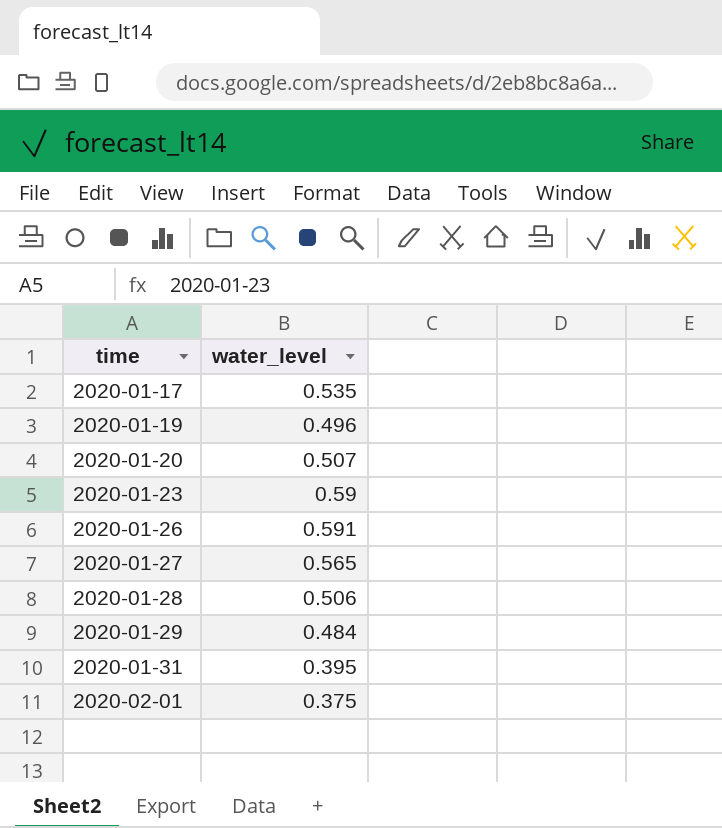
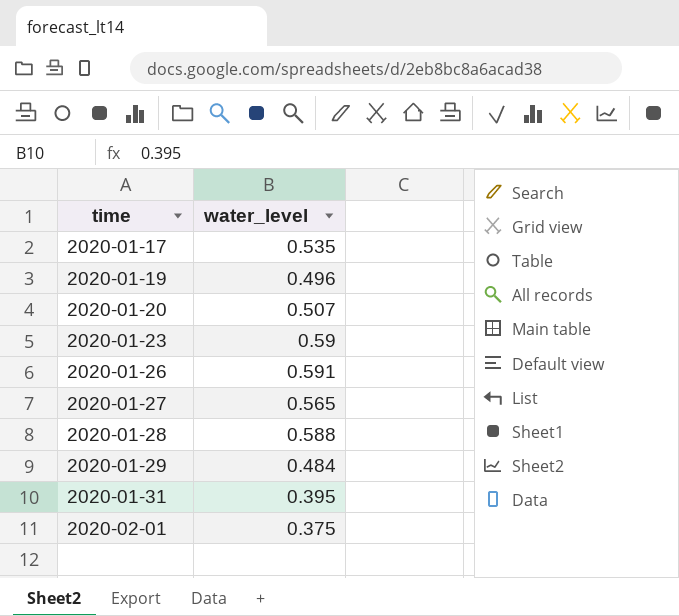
2020-01-28 | water_level: 0.506 -> 0.588

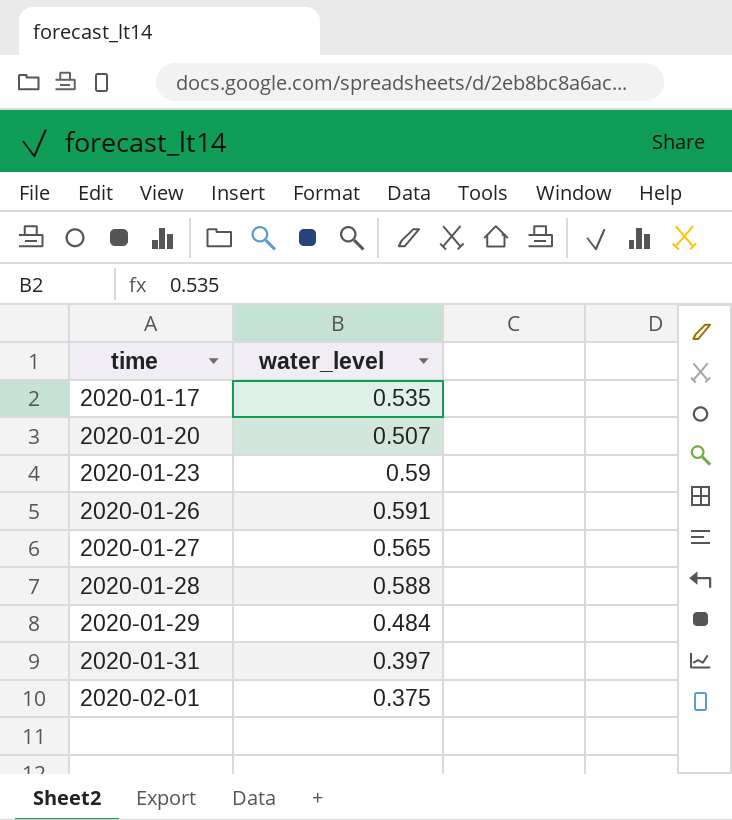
row 2020-01-19: 0.496 -> none
2020-01-31 | water_level: 0.395 -> 0.397

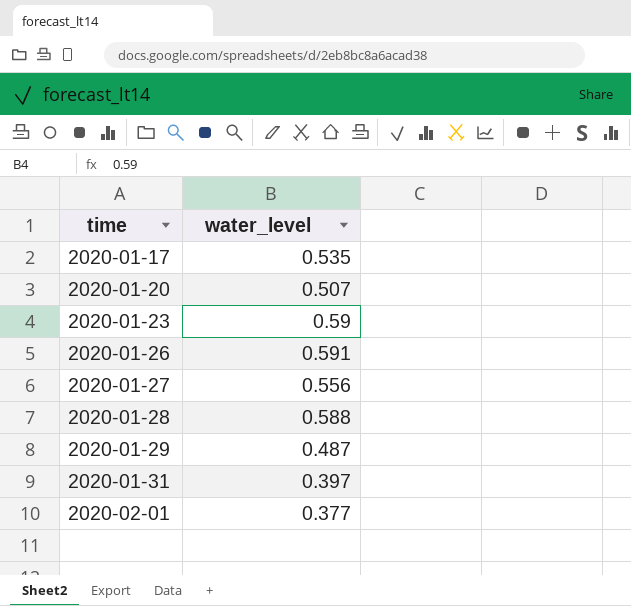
2020-01-27 | water_level: 0.565 -> 0.556
2020-01-29 | water_level: 0.484 -> 0.487
2020-02-01 | water_level: 0.375 -> 0.377

